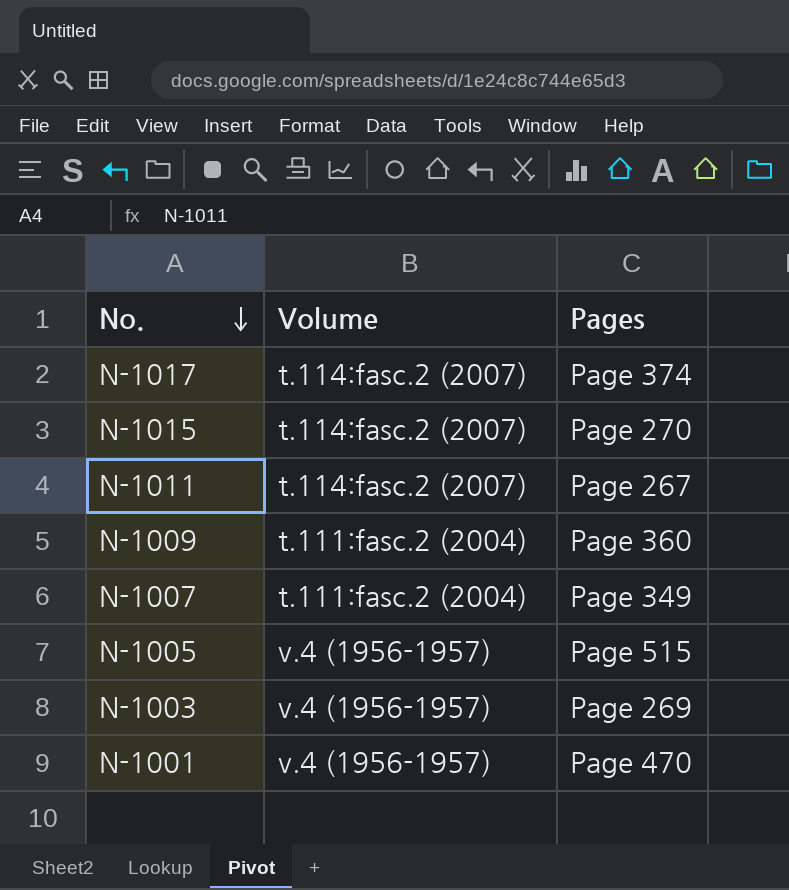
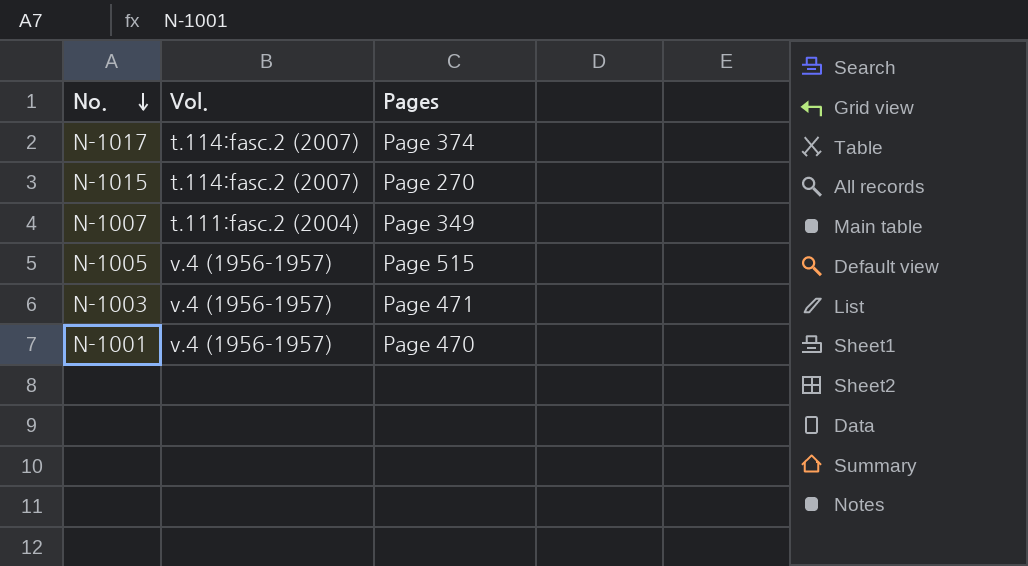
column name: Volume -> Vol.
row N-1011: t.114:fasc.2 (2007) | Page 267 -> none
row N-1009: t.111:fasc.2 (2004) | Page 360 -> none
N-1003 | Pages: Page 269 -> Page 471

